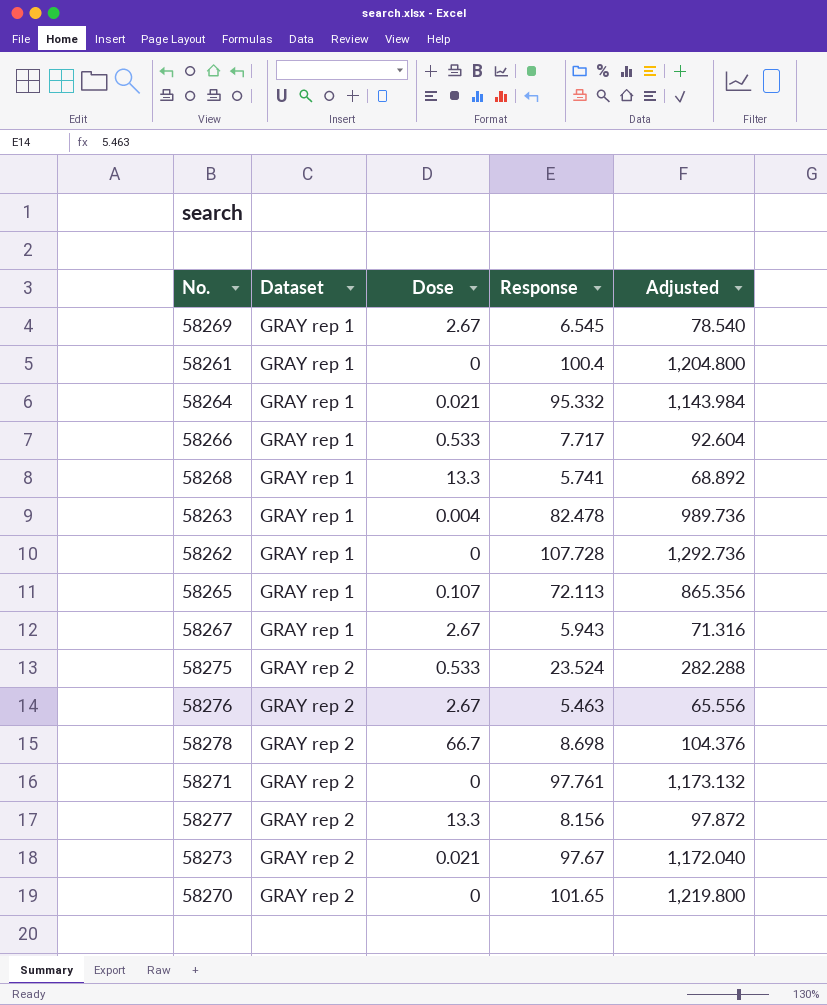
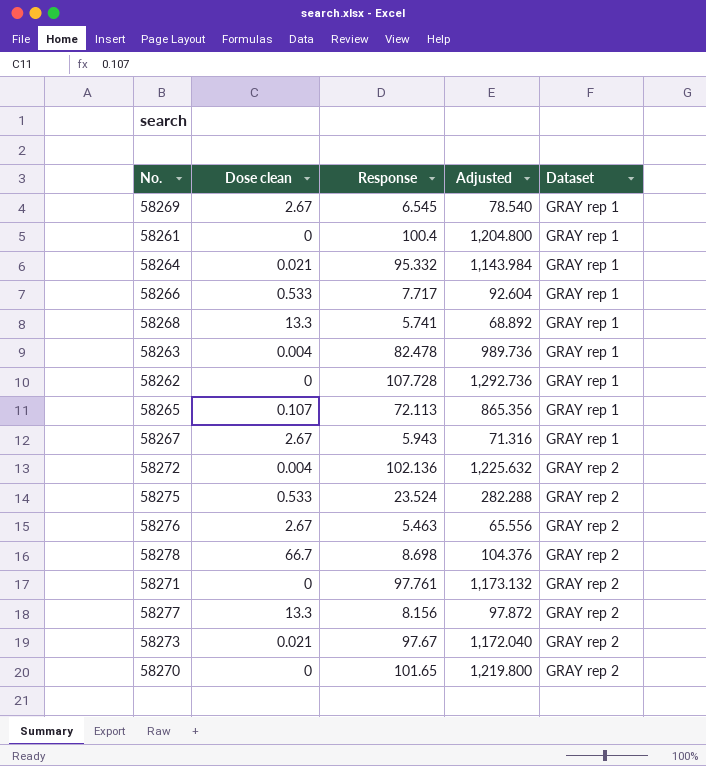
column name: Dose -> Dose clean
column Dataset | position: 2 -> 5
row 58272: none -> 0.004 | 102.136 | 1,225.632 | GRAY rep 2

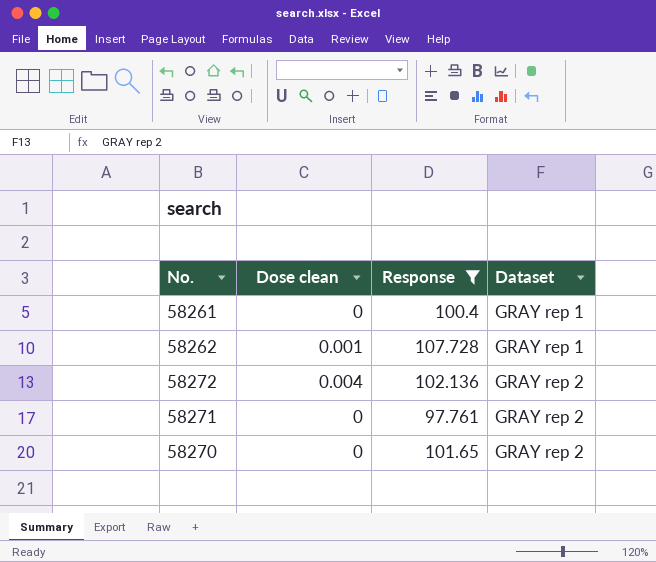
filter: none -> Response >= 97.761
column Adjusted | formula: [Response] * 12 -> none
58262 | Dose clean: 0 -> 0.001

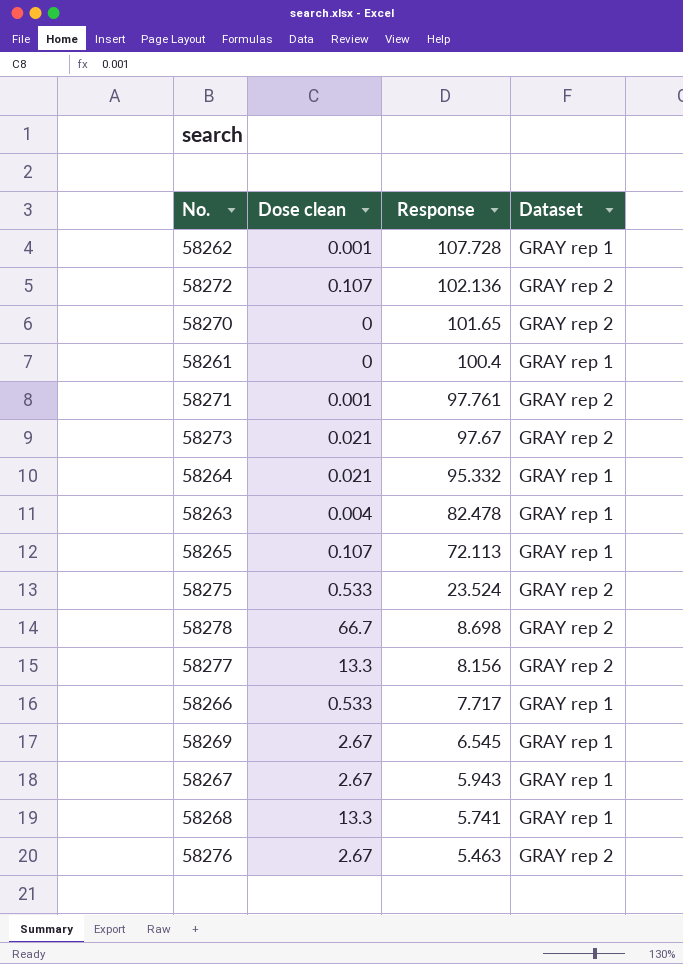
filter: Response >= 97.761 -> none
row order: Dataset ascending -> Response descending
58272 | Dose clean: 0.004 -> 0.107
58271 | Dose clean: 0 -> 0.001

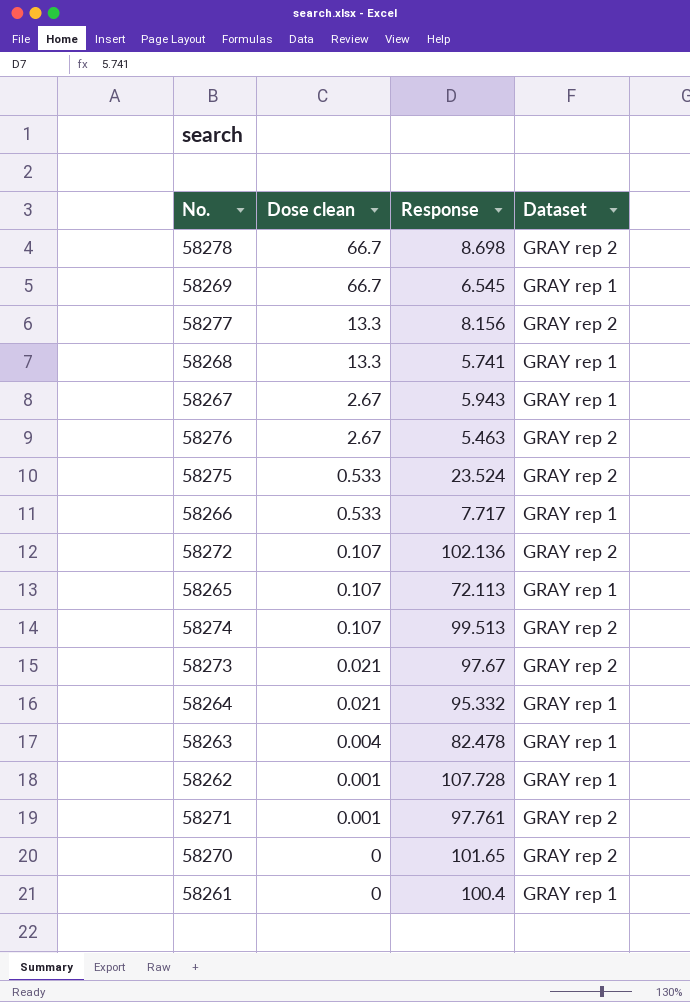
row order: Response descending -> Dose clean descending
58269 | Dose clean: 2.67 -> 66.7
row 58274: none -> 0.107 | 99.513 | GRAY rep 2

